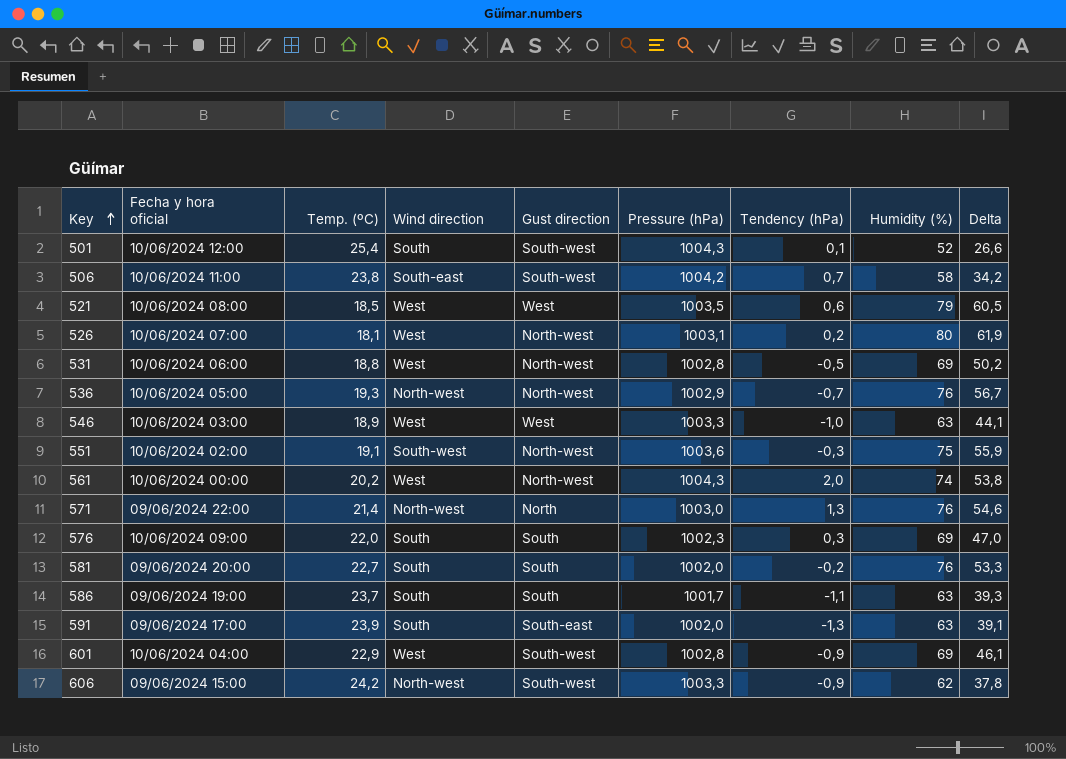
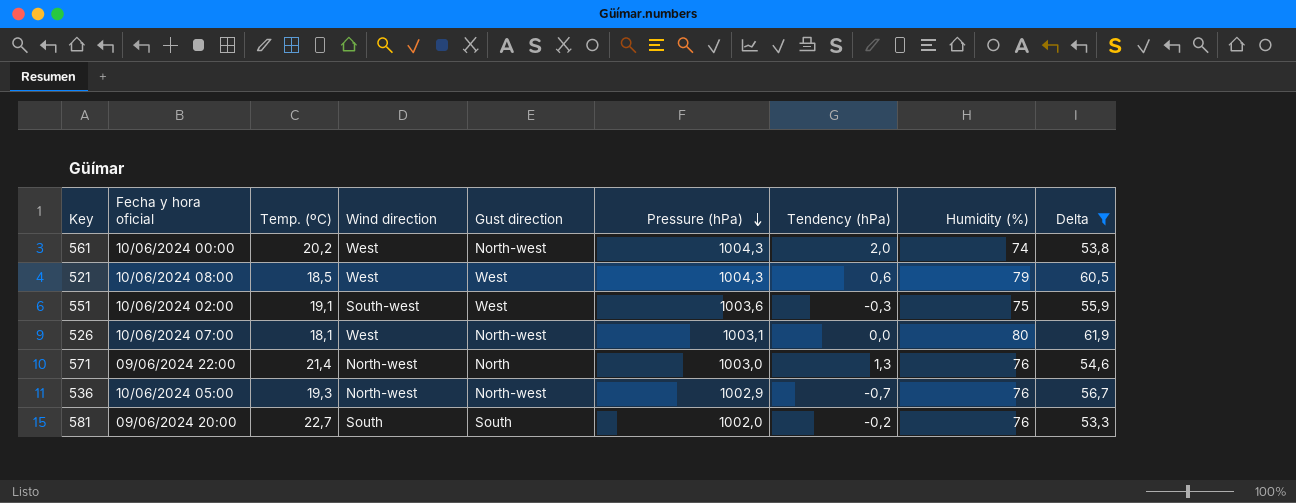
filter: none -> Delta >= 53,3
row order: Key ascending -> Pressure (hPa) descending
521 | Pressure (hPa): 1003,5 -> 1004,3
551 | Gust direction: North-west -> West
526 | Tendency (hPa): 0,2 -> 0,0

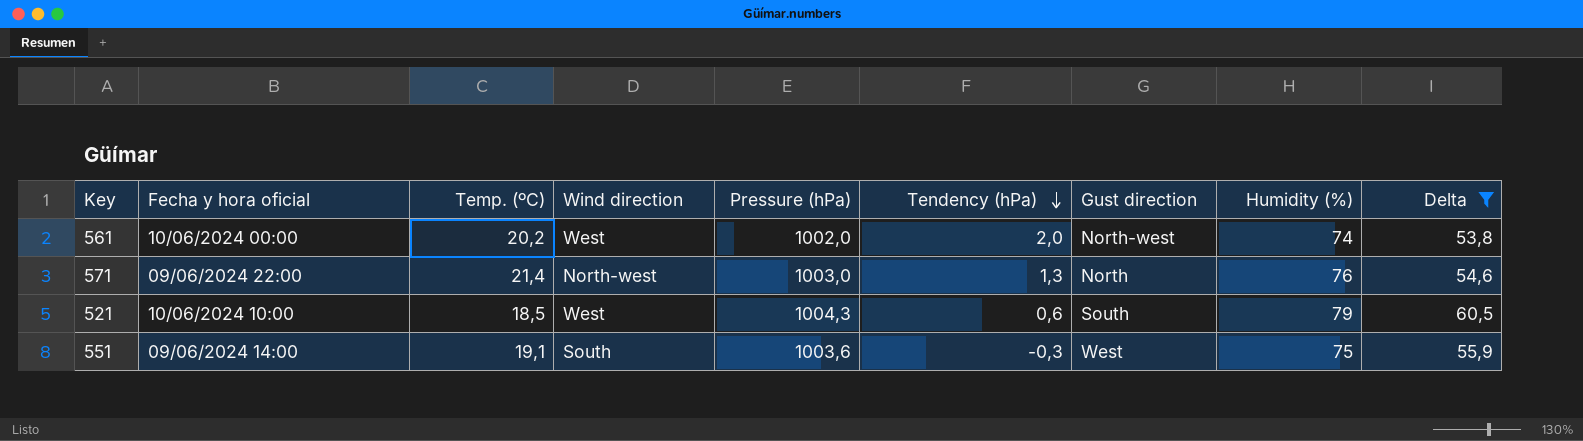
row order: Pressure (hPa) descending -> Tendency (hPa) descending
column Gust direction | position: 5 -> 7
row 526: 10/06/2024 07:00 | 18,1 | West | North-west | 1003,1 | 0,0 | 80 | 61,9 -> none
row 536: 10/06/2024 05:00 | 19,3 | North-west | North-west | 1002,9 | -0,7 | 76 | 56,7 -> none
row 581: 09/06/2024 20:00 | 22,7 | South | South | 1002,0 | -0,2 | 76 | 53,3 -> none
561 | Pressure (hPa): 1004,3 -> 1002,0
521 | Fecha y hora oficial: 10/06/2024 08:00 -> 10/06/2024 10:00
521 | Gust direction: West -> South
551 | Fecha y hora oficial: 10/06/2024 02:00 -> 09/06/2024 14:00
551 | Wind direction: South-west -> South

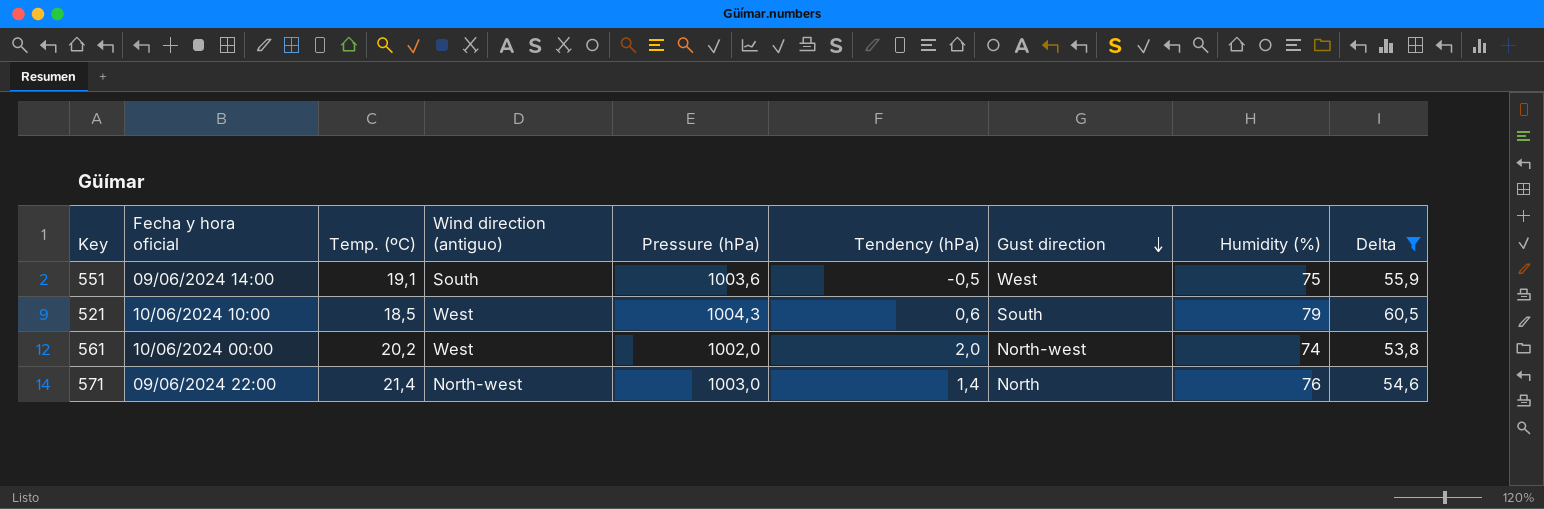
row order: Tendency (hPa) descending -> Gust direction descending
column name: Wind direction -> Wind direction (antiguo)
551 | Tendency (hPa): -0,3 -> -0,5
571 | Tendency (hPa): 1,3 -> 1,4

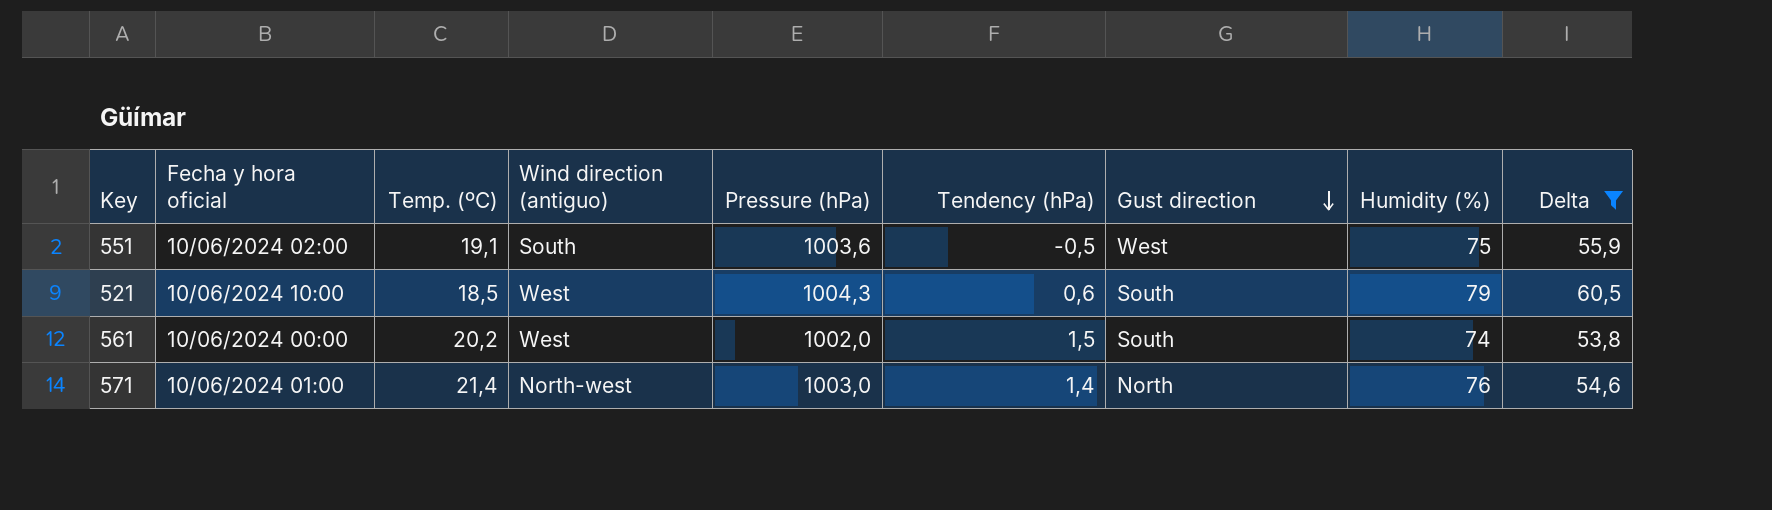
551 | Fecha y hora oficial: 09/06/2024 14:00 -> 10/06/2024 02:00
561 | Tendency (hPa): 2,0 -> 1,5
561 | Gust direction: North-west -> South
571 | Fecha y hora oficial: 09/06/2024 22:00 -> 10/06/2024 01:00

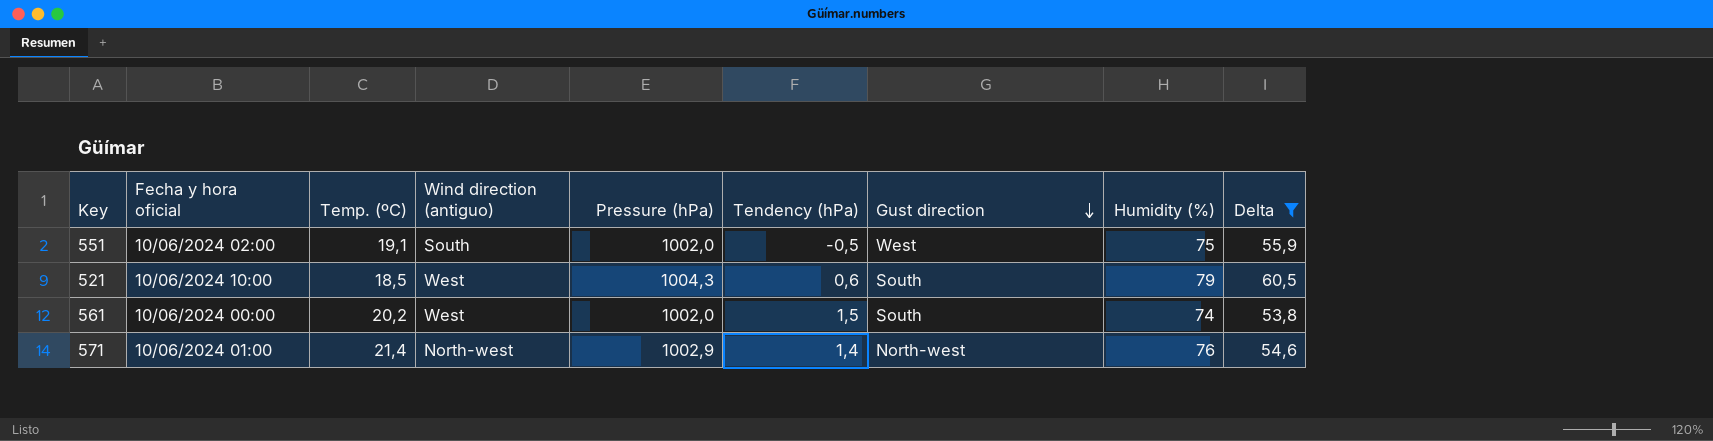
551 | Pressure (hPa): 1003,6 -> 1002,0
571 | Pressure (hPa): 1003,0 -> 1002,9
571 | Gust direction: North -> North-west

